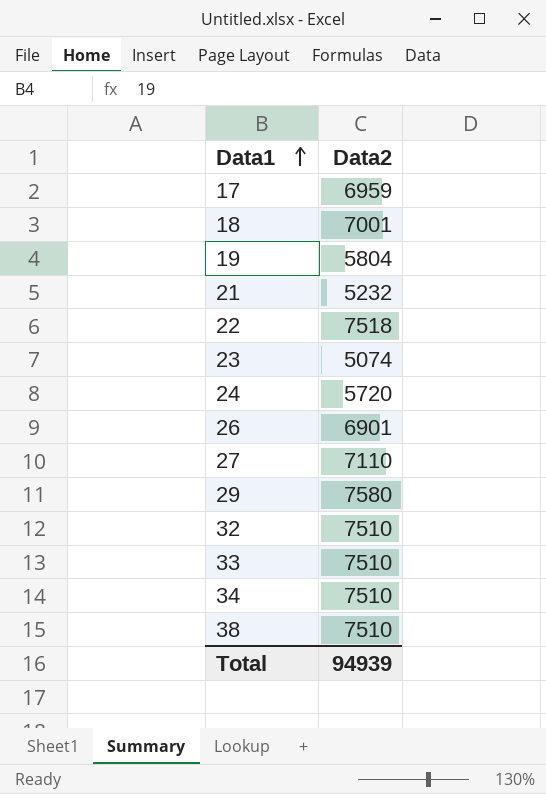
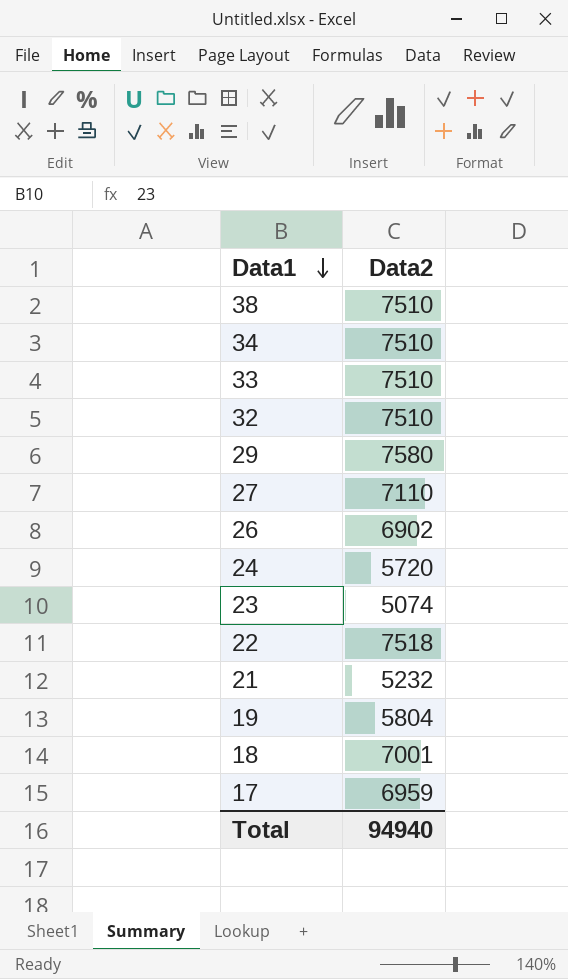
row order: Data1 ascending -> Data1 descending
26 | Data2: 6901 -> 6902
Total | Data2: 94939 -> 94940

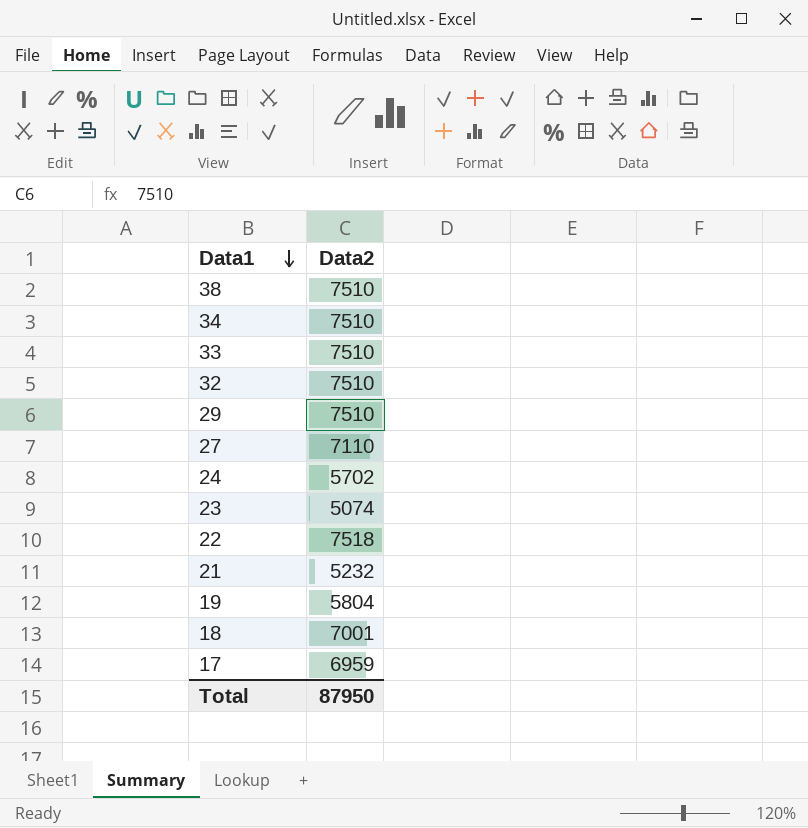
row 26: 6902 -> none
29 | Data2: 7580 -> 7510
24 | Data2: 5720 -> 5702
Total | Data2: 94940 -> 87950

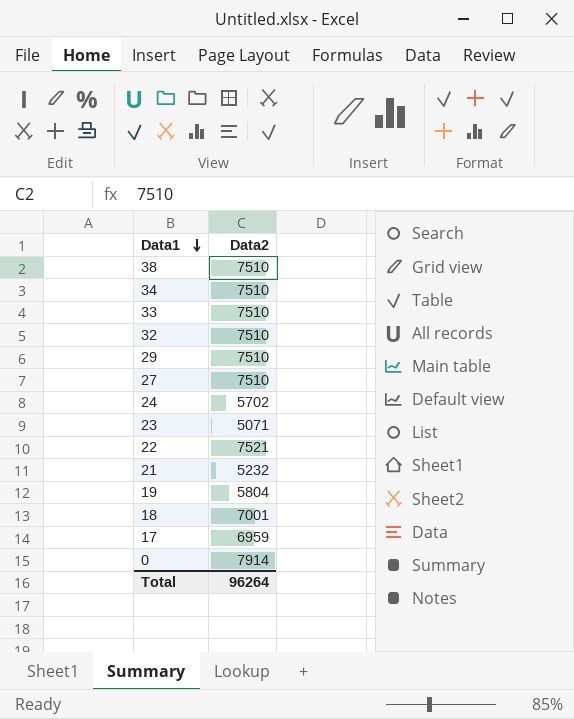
27 | Data2: 7110 -> 7510
23 | Data2: 5074 -> 5071
22 | Data2: 7518 -> 7521
row 0: none -> 7914
Total | Data2: 87950 -> 96264

